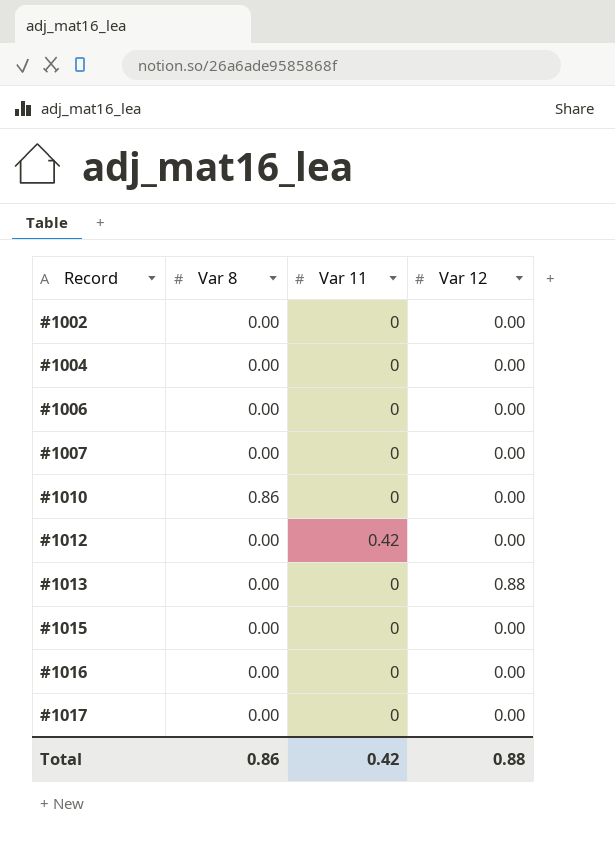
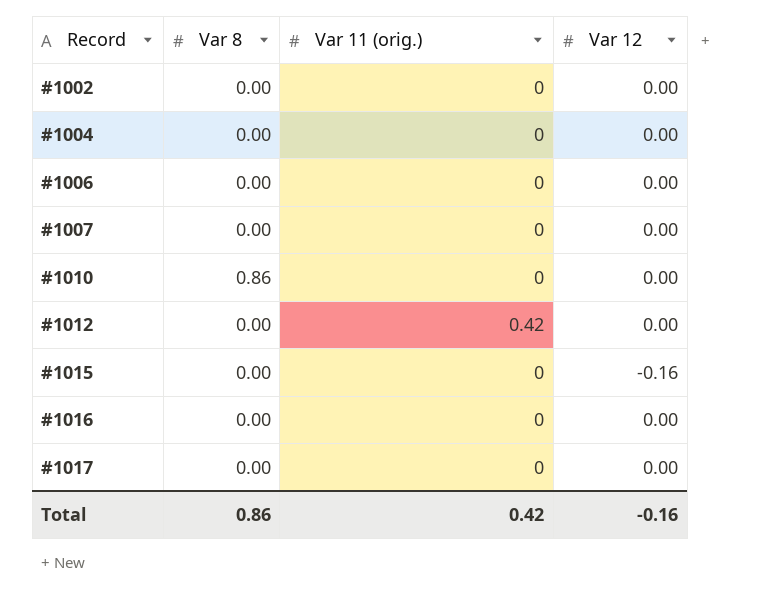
column name: Var 11 -> Var 11 (orig.)
row #1013: 0.00 | 0 | 0.88 -> none
#1015 | Var 12: 0.00 -> -0.16
Total | Var 12: 0.88 -> -0.16

